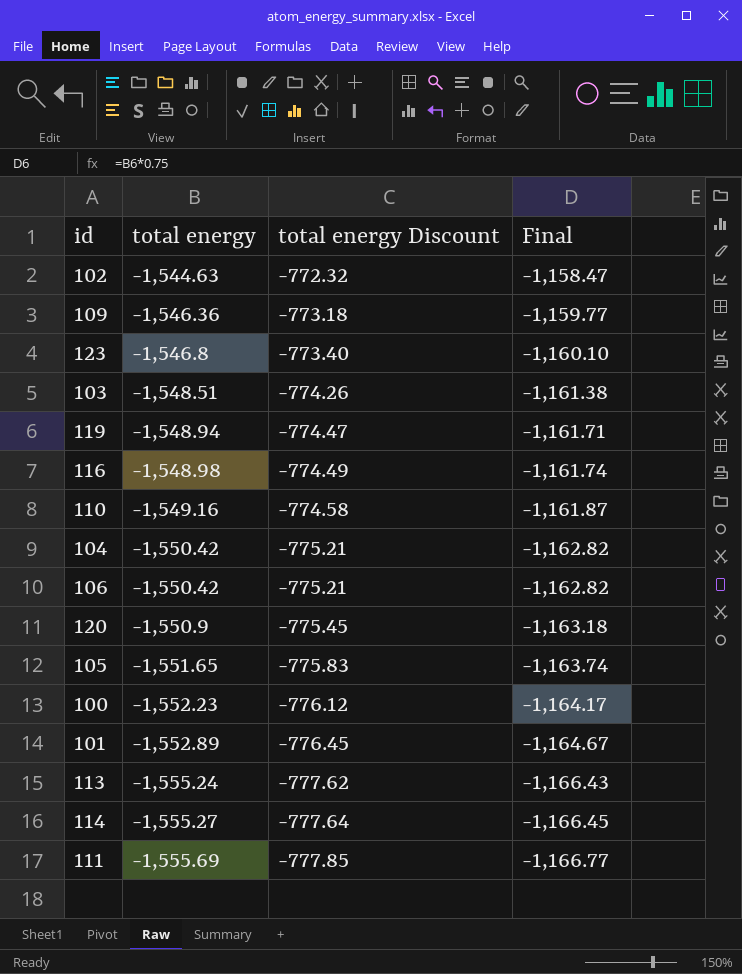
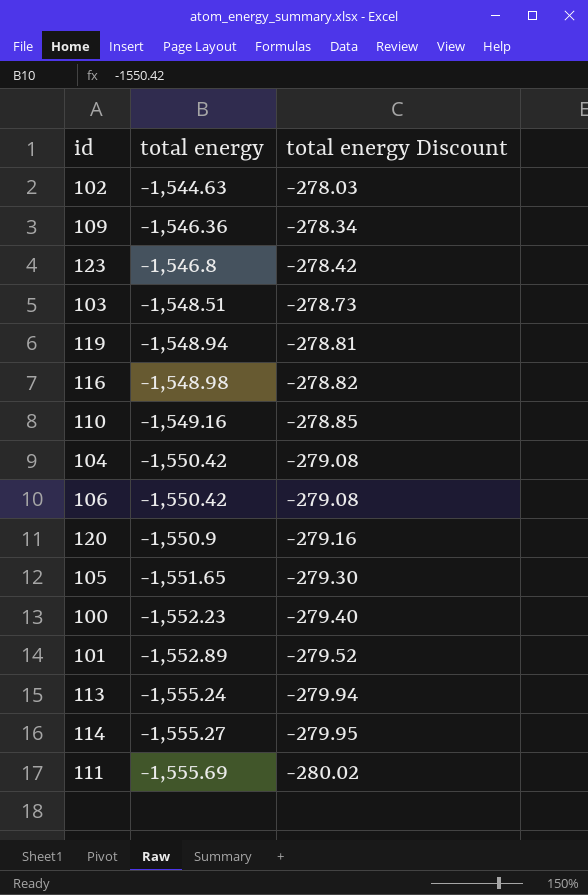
column Final | formula: [total energy] * 0.75 -> none
column total energy Discount | formula: [total energy] * 0.5 -> [total energy] * 0.18

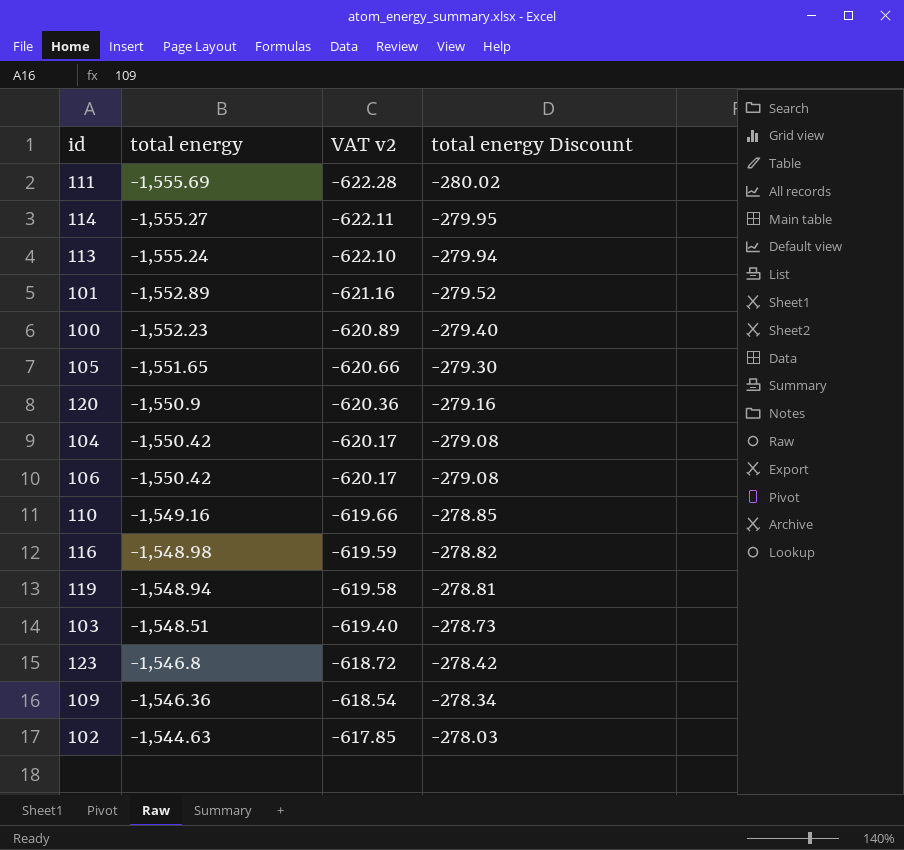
row order: total energy descending -> total energy ascending
column VAT v2 | formula: none -> [total energy] * 0.4

